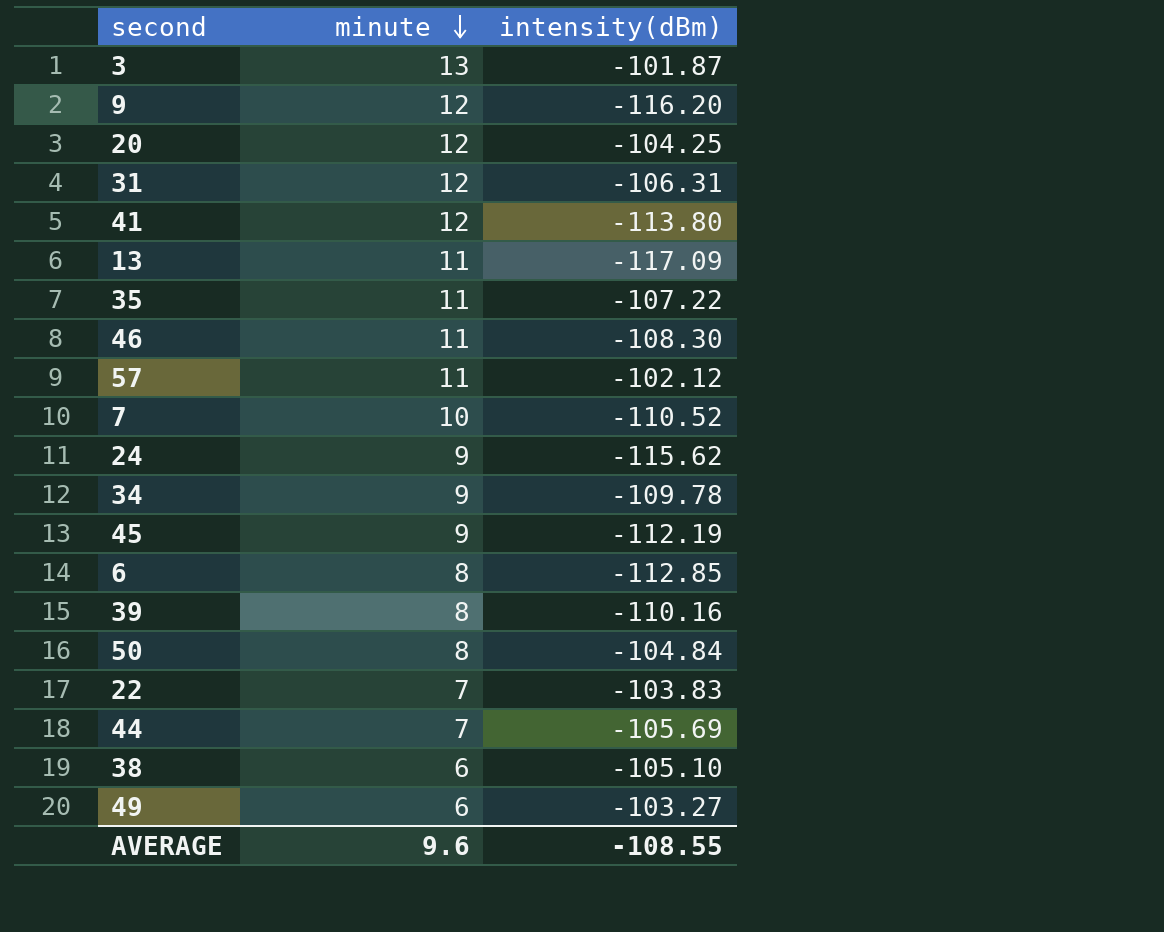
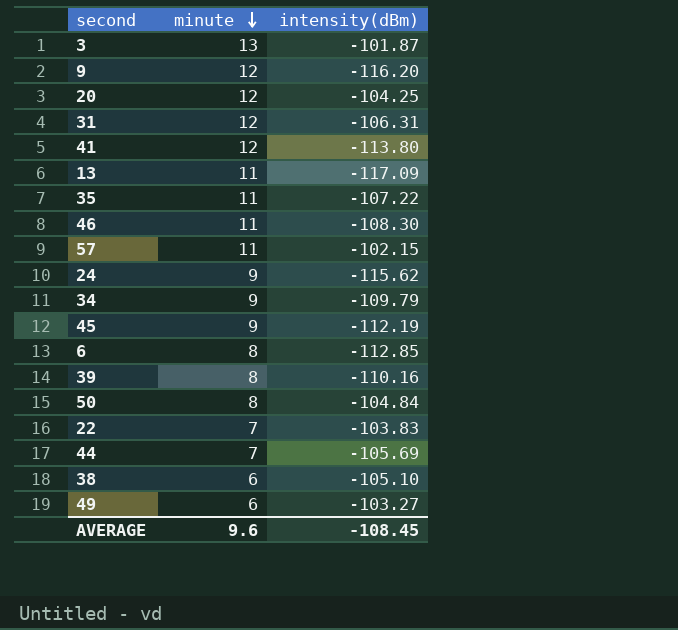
row 7: 10 | -110.52 -> none
57 | intensity(dBm): -102.12 -> -102.15
34 | intensity(dBm): -109.78 -> -109.79
AVERAGE | intensity(dBm): -108.55 -> -108.45

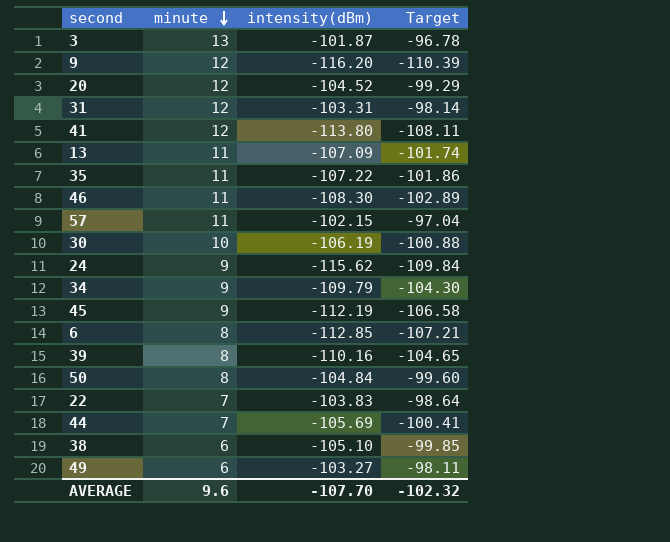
column Target | formula: none -> [intensity(dBm)] * 0.95
20 | intensity(dBm): -104.25 -> -104.52
31 | intensity(dBm): -106.31 -> -103.31
13 | intensity(dBm): -117.09 -> -107.09
row 30: none -> 10 | -106.19 | -100.88
AVERAGE | intensity(dBm): -108.45 -> -107.70

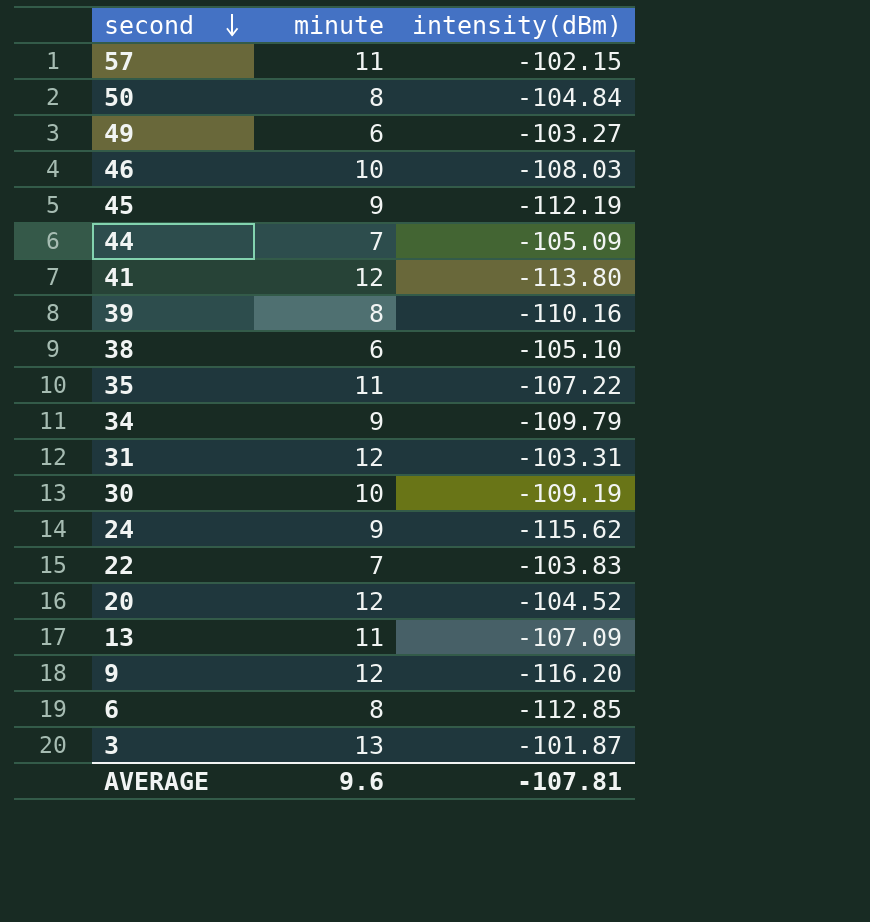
row order: minute descending -> second descending
column Target | formula: [intensity(dBm)] * 0.95 -> none
46 | minute: 11 -> 10
46 | intensity(dBm): -108.30 -> -108.03
44 | intensity(dBm): -105.69 -> -105.09
30 | intensity(dBm): -106.19 -> -109.19
AVERAGE | intensity(dBm): -107.70 -> -107.81

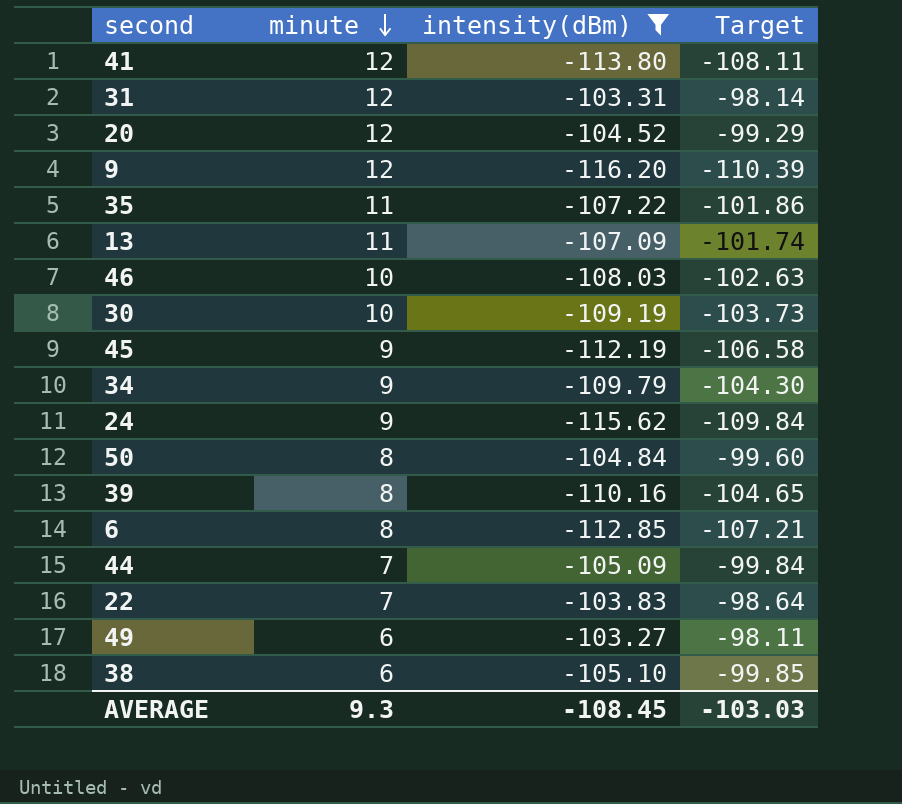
filter: none -> intensity(dBm) <= -103.27
row order: second descending -> minute descending
column Target | formula: none -> [intensity(dBm)] * 0.95
AVERAGE | minute: 9.6 -> 9.3
AVERAGE | intensity(dBm): -107.81 -> -108.45

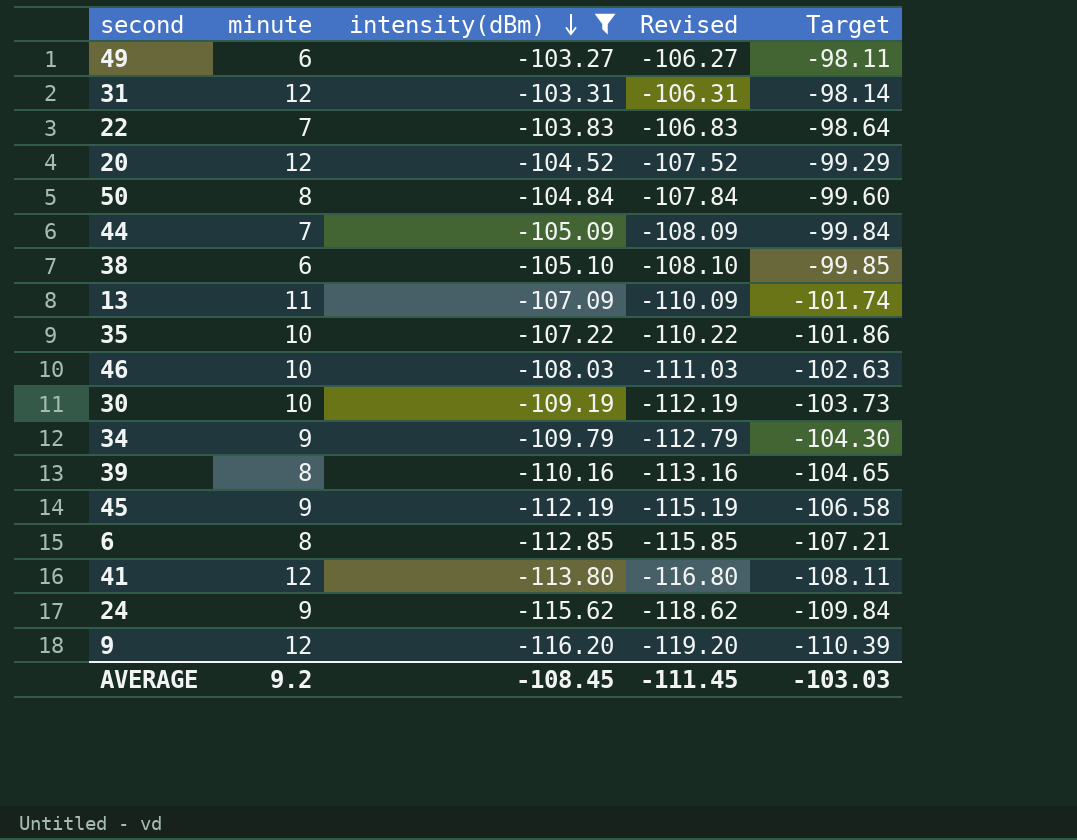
row order: minute descending -> intensity(dBm) descending
column Revised | formula: none -> [intensity(dBm)] - 3
35 | minute: 11 -> 10
AVERAGE | minute: 9.3 -> 9.2

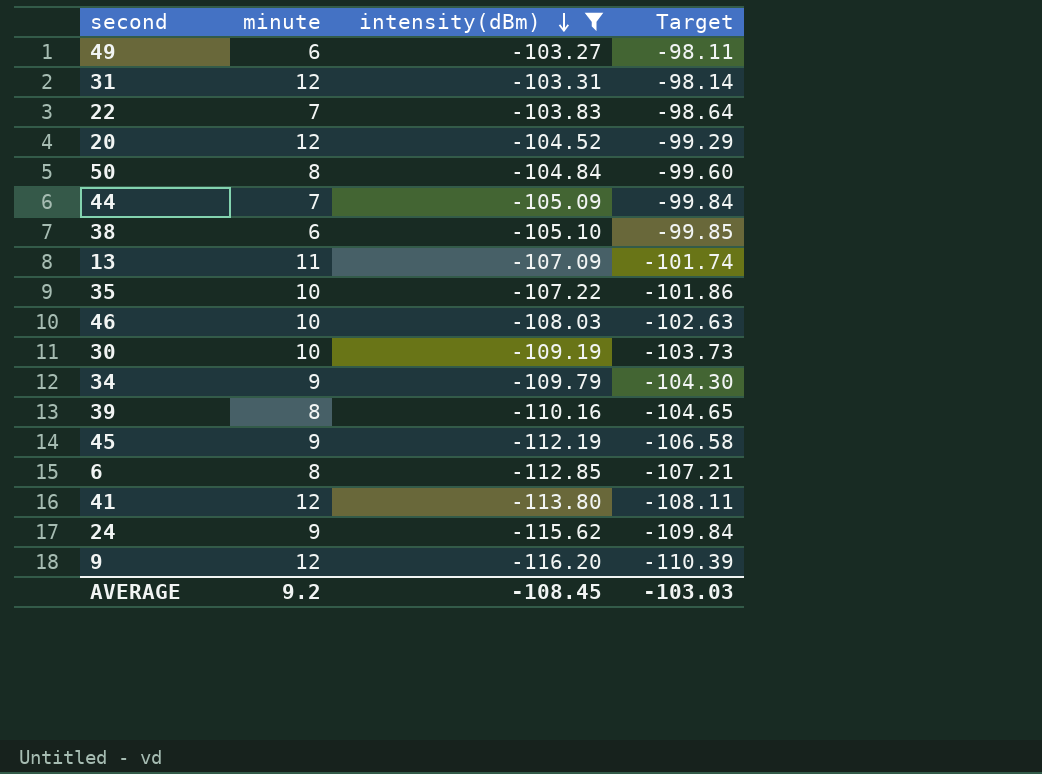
column Revised | formula: [intensity(dBm)] - 3 -> none

